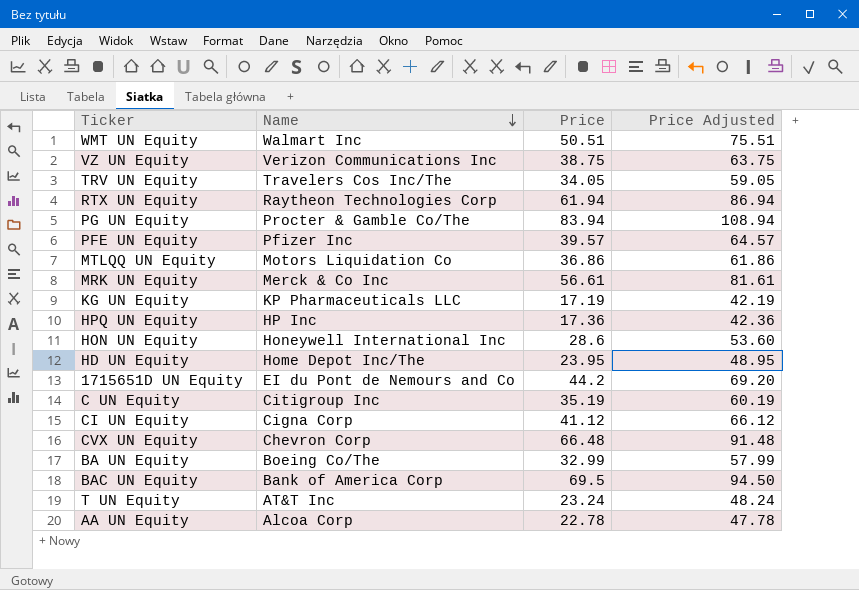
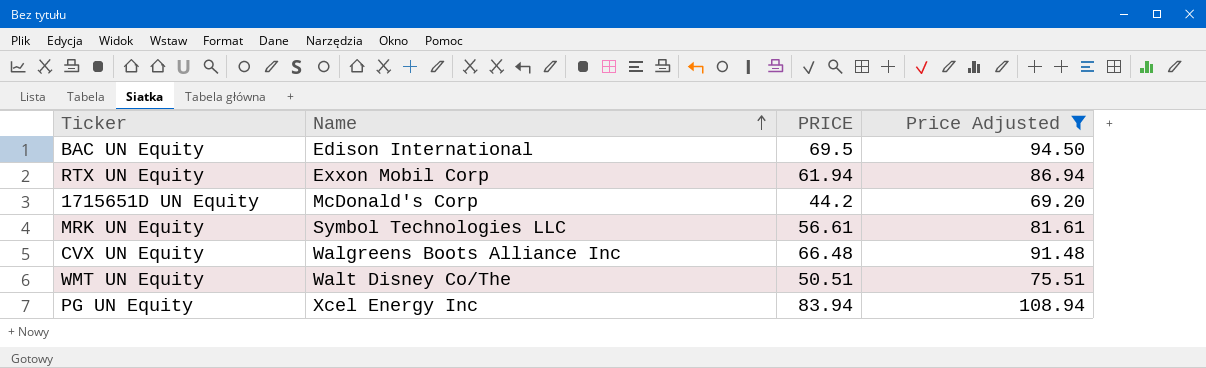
filter: none -> Price Adjusted >= 69.20
row order: Name descending -> Name ascending
column name: Price -> PRICE
BAC UN Equity | Name: Bank of America Corp -> Edison International
RTX UN Equity | Name: Raytheon Technologies Corp -> Exxon Mobil Corp
1715651D UN Equity | Name: EI du Pont de Nemours and Co -> McDonald's Corp
MRK UN Equity | Name: Merck & Co Inc -> Symbol Technologies LLC
CVX UN Equity | Name: Chevron Corp -> Walgreens Boots Alliance Inc
WMT UN Equity | Name: Walmart Inc -> Walt Disney Co/The
PG UN Equity | Name: Procter & Gamble Co/The -> Xcel Energy Inc

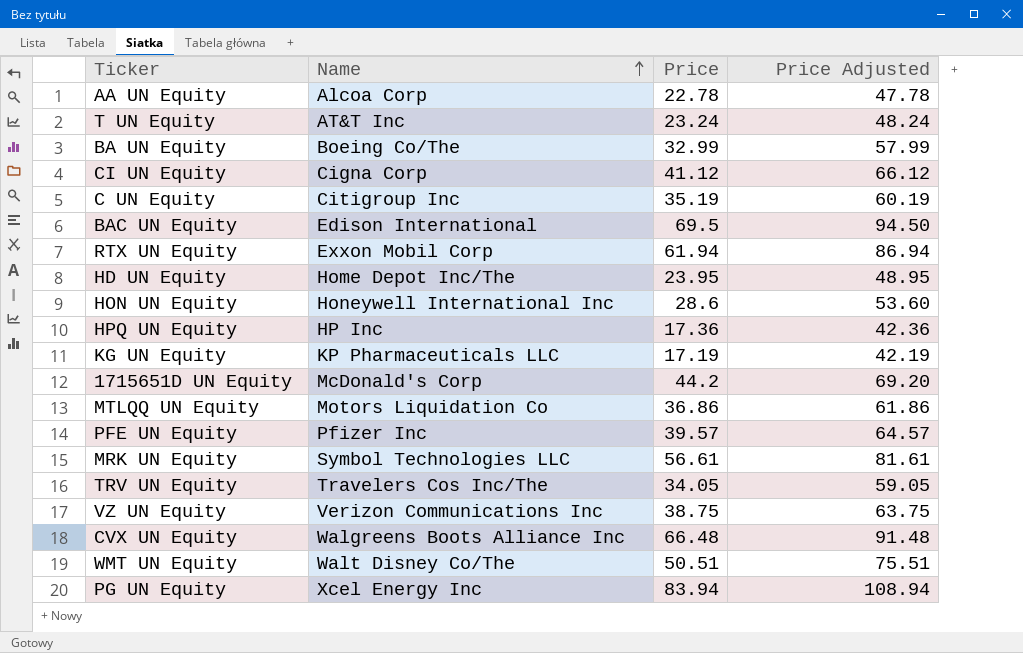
filter: Price Adjusted >= 69.20 -> none
column name: PRICE -> Price

